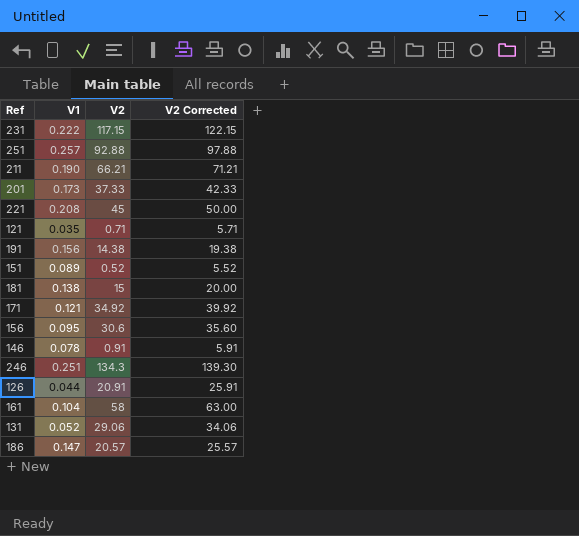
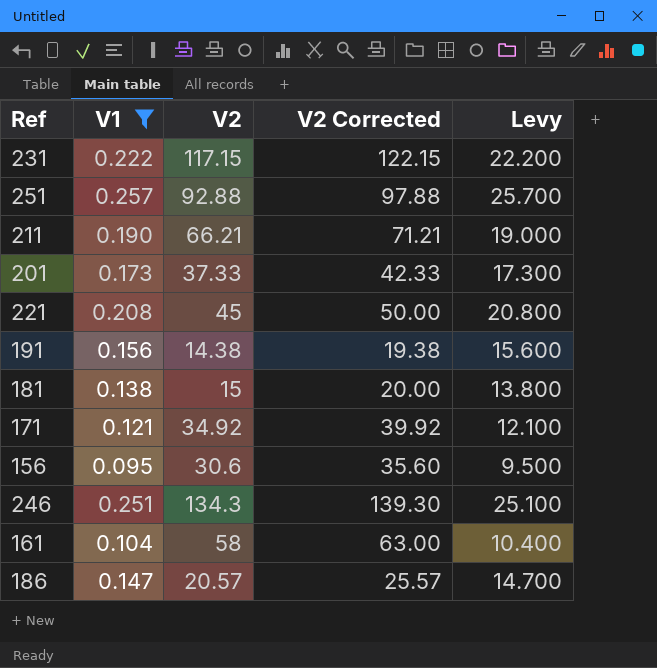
filter: none -> V1 >= 0.095
column Levy | formula: none -> [V1] * 100

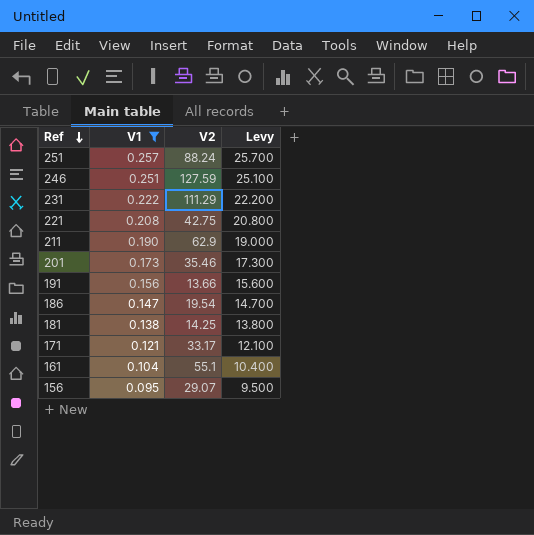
row order: none -> Ref descending
column V2 Corrected | formula: [V2] + 5 -> none
251 | V2: 92.88 -> 88.24
246 | V2: 134.3 -> 127.59
231 | V2: 117.15 -> 111.29
221 | V2: 45 -> 42.75
211 | V2: 66.21 -> 62.9
201 | V2: 37.33 -> 35.46
191 | V2: 14.38 -> 13.66
186 | V2: 20.57 -> 19.54
181 | V2: 15 -> 14.25
171 | V2: 34.92 -> 33.17
161 | V2: 58 -> 55.1
156 | V2: 30.6 -> 29.07

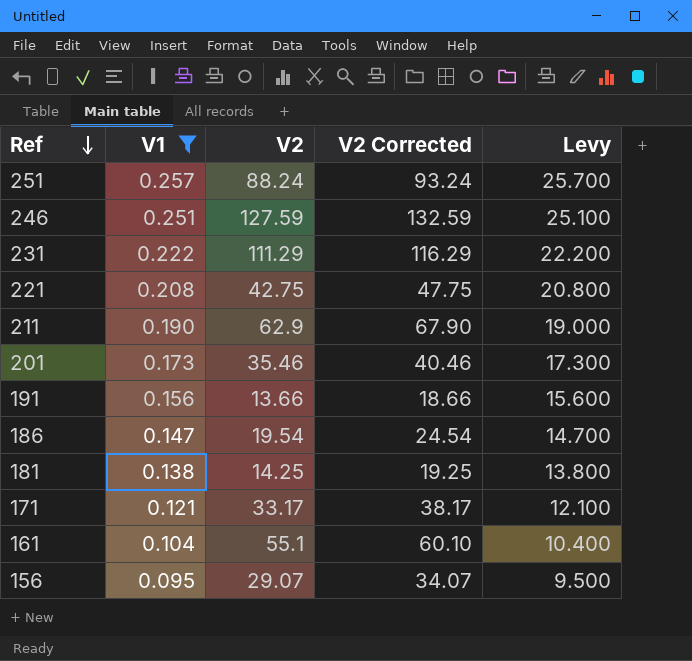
column V2 Corrected | formula: none -> [V2] + 5

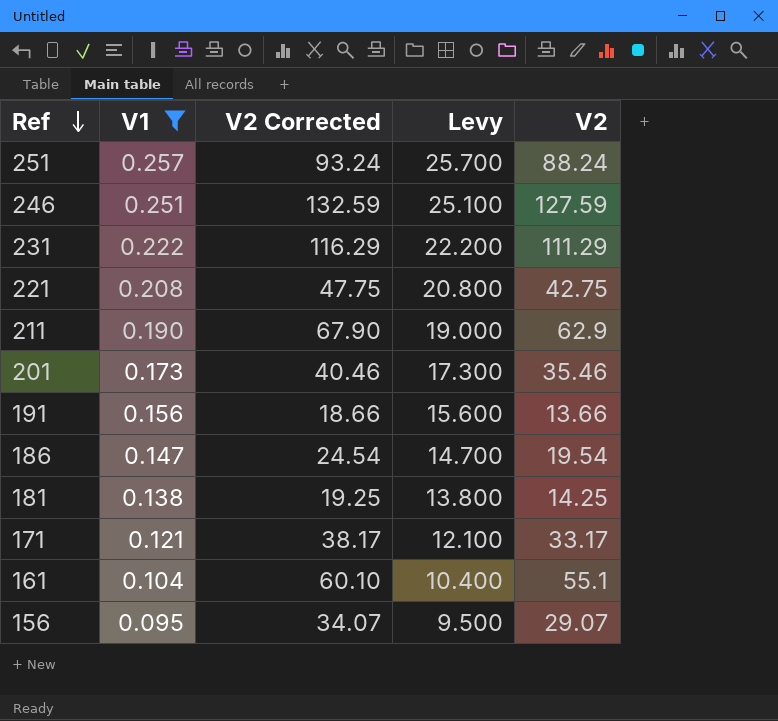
column V2 | position: 3 -> 5

